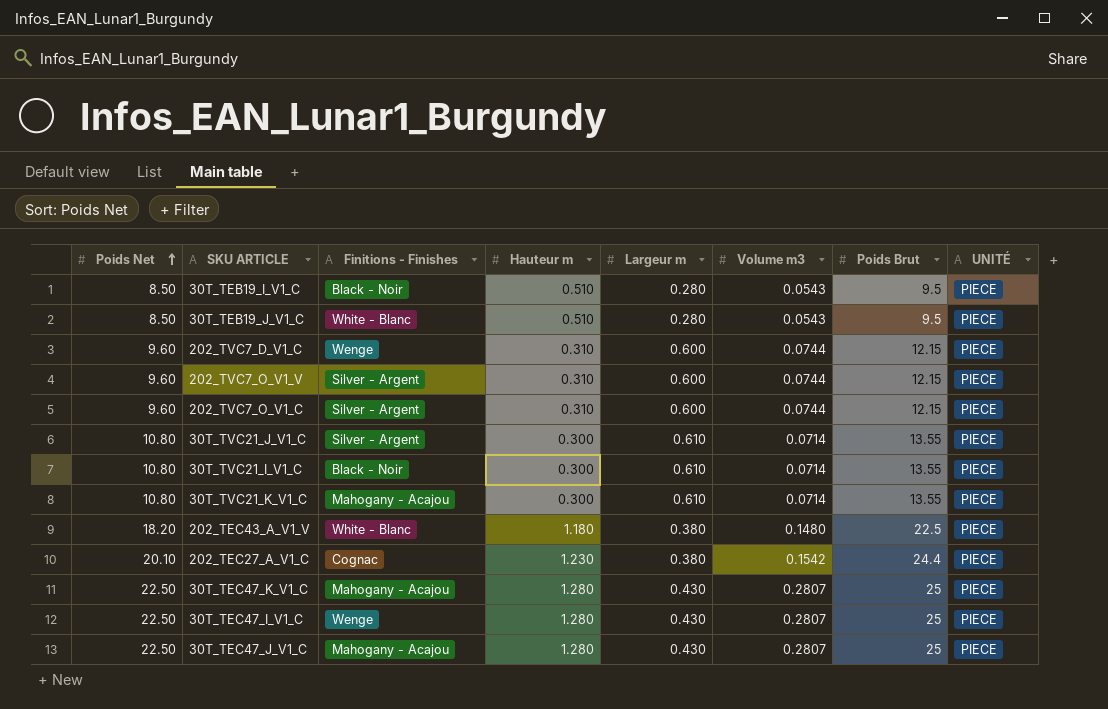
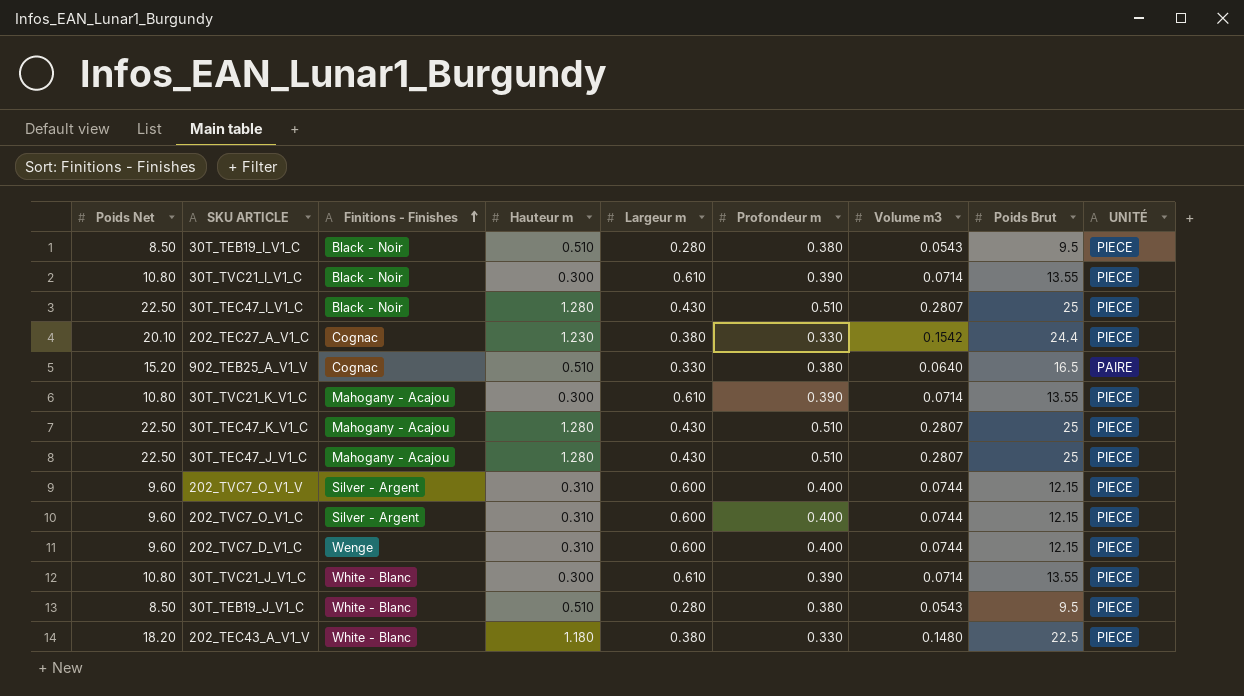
row order: Poids Net ascending -> Finitions - Finishes ascending
column Profondeur m | position: none -> 6
30T_TEC47_I_V1_C | Finitions - Finishes: Wenge -> Black - Noir
row 902_TEB25_A_V1_V: none -> 15.20 | Cognac | 0.510 | 0.330 | 0.380 | 0.0640 | 16.5 | PAIRE
30T_TVC21_J_V1_C | Finitions - Finishes: Silver - Argent -> White - Blanc

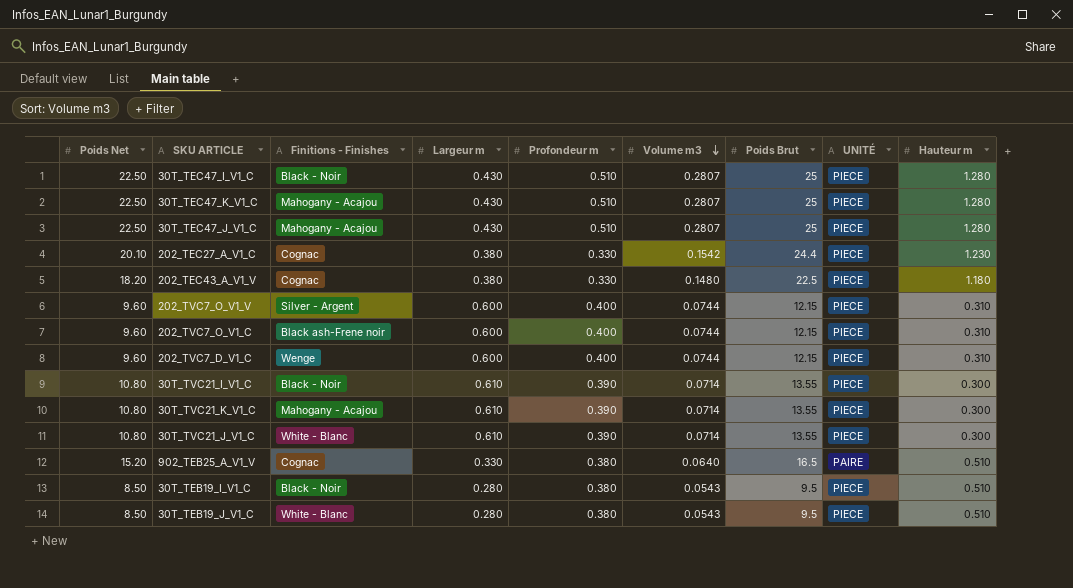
row order: Finitions - Finishes ascending -> Volume m3 descending
column Hauteur m | position: 4 -> 9
202_TEC43_A_V1_V | Finitions - Finishes: White - Blanc -> Cognac
202_TVC7_O_V1_C | Finitions - Finishes: Silver - Argent -> Black ash-Frene noir

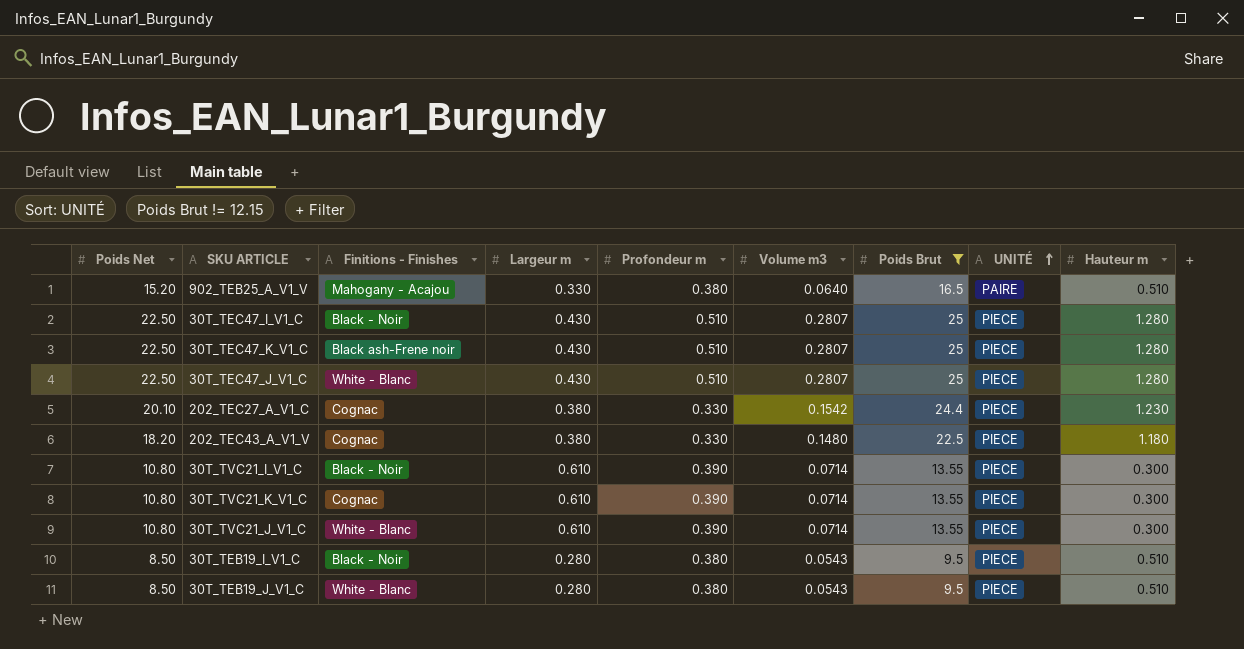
filter: none -> Poids Brut != 12.15
row order: Volume m3 descending -> UNITÉ ascending
902_TEB25_A_V1_V | Finitions - Finishes: Cognac -> Mahogany - Acajou
30T_TEC47_K_V1_C | Finitions - Finishes: Mahogany - Acajou -> Black ash-Frene noir
30T_TEC47_J_V1_C | Finitions - Finishes: Mahogany - Acajou -> White - Blanc
30T_TVC21_K_V1_C | Finitions - Finishes: Mahogany - Acajou -> Cognac

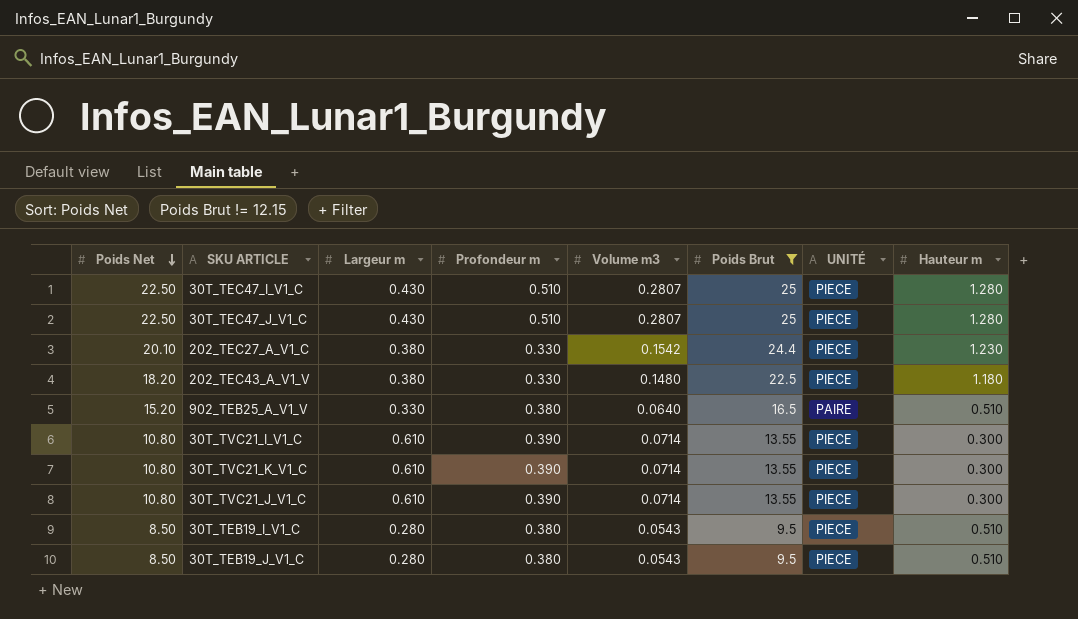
row order: UNITÉ ascending -> Poids Net descending
column Finitions - Finishes | position: 3 -> none
row 30T_TEC47_K_V1_C: 22.50 | Black ash-Frene noir | 0.430 | 0.510 | 0.2807 | 25 | PIECE | 1.280 -> none

